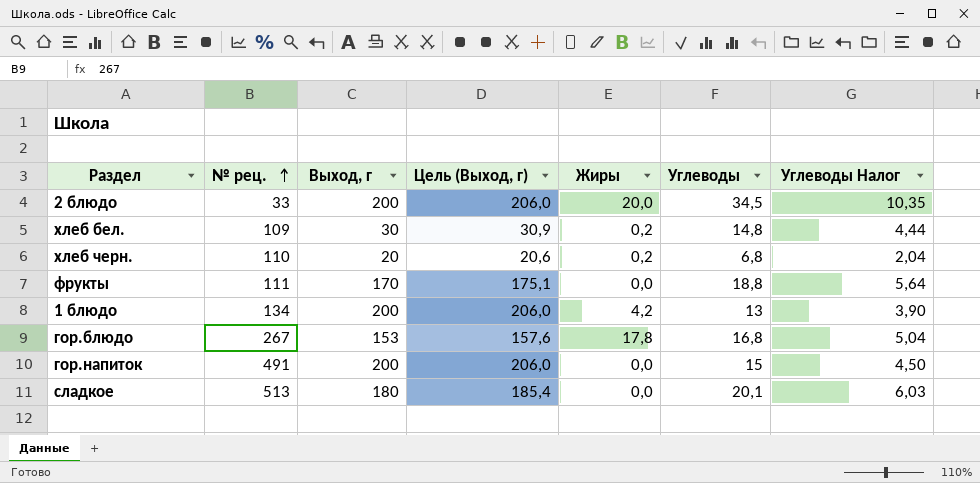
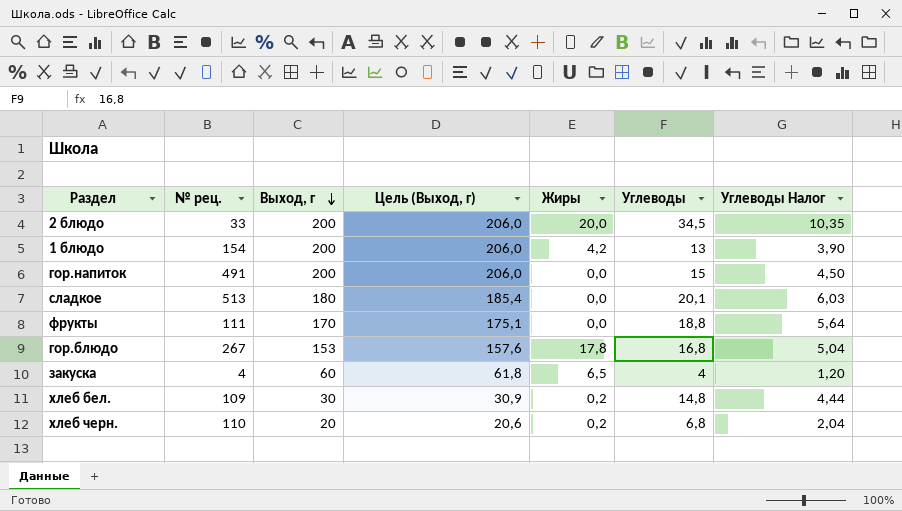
row order: № рец. ascending -> Выход, г descending
1 блюдо | № рец.: 134 -> 154
row закуска: none -> 4 | 60 | 61,8 | 6,5 | 4 | 1,20

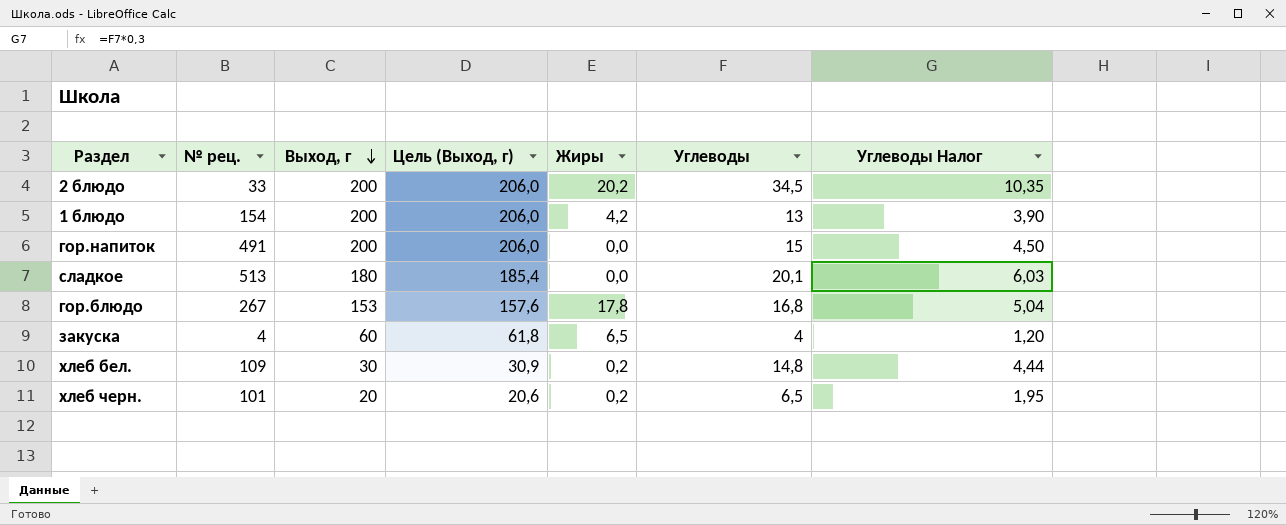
row фрукты: 111 | 170 | 175,1 | 0,0 | 18,8 | 5,64 -> none
2 блюдо | Жиры: 20,0 -> 20,2
хлеб черн. | № рец.: 110 -> 101
хлеб черн. | Углеводы: 6,8 -> 6,5
хлеб черн. | Углеводы Налог: 2,04 -> 1,95

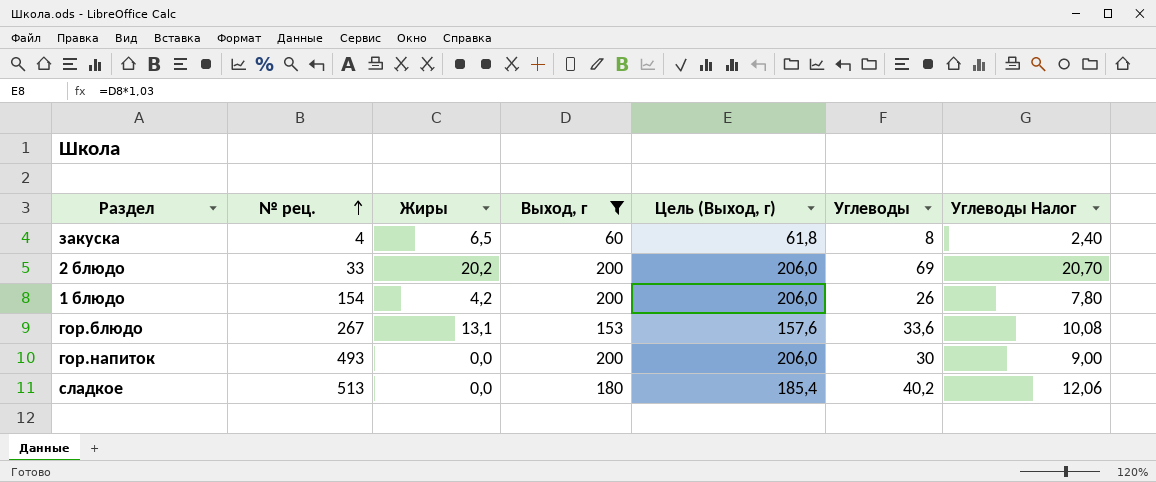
filter: none -> Выход, г >= 60
row order: Выход, г descending -> № рец. ascending
column Жиры | position: 5 -> 3
закуска | Углеводы: 4 -> 8
закуска | Углеводы Налог: 1,20 -> 2,40
2 блюдо | Углеводы: 34,5 -> 69
2 блюдо | Углеводы Налог: 10,35 -> 20,70
1 блюдо | Углеводы: 13 -> 26
1 блюдо | Углеводы Налог: 3,90 -> 7,80
гор.блюдо | Жиры: 17,8 -> 13,1
гор.блюдо | Углеводы: 16,8 -> 33,6
гор.блюдо | Углеводы Налог: 5,04 -> 10,08
гор.напиток | № рец.: 491 -> 493
гор.напиток | Углеводы: 15 -> 30
гор.напиток | Углеводы Налог: 4,50 -> 9,00
сладкое | Углеводы: 20,1 -> 40,2
сладкое | Углеводы Налог: 6,03 -> 12,06

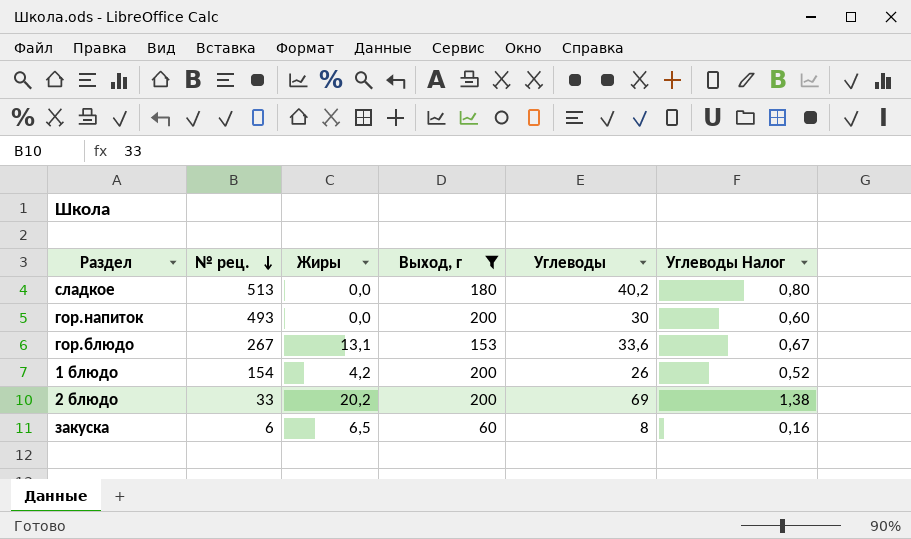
row order: № рец. ascending -> № рец. descending
column Цель (Выход, г) | formula: [Выход, г] * 1,03 -> none
column Углеводы Налог | formula: [Углеводы] * 0,3 -> [Углеводы] * 0,02
закуска | № рец.: 4 -> 6

